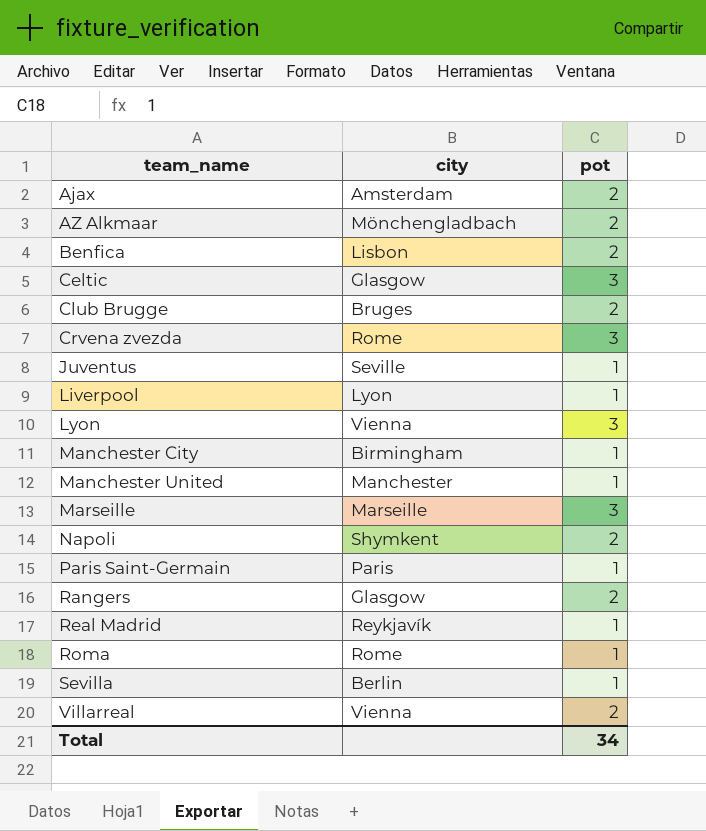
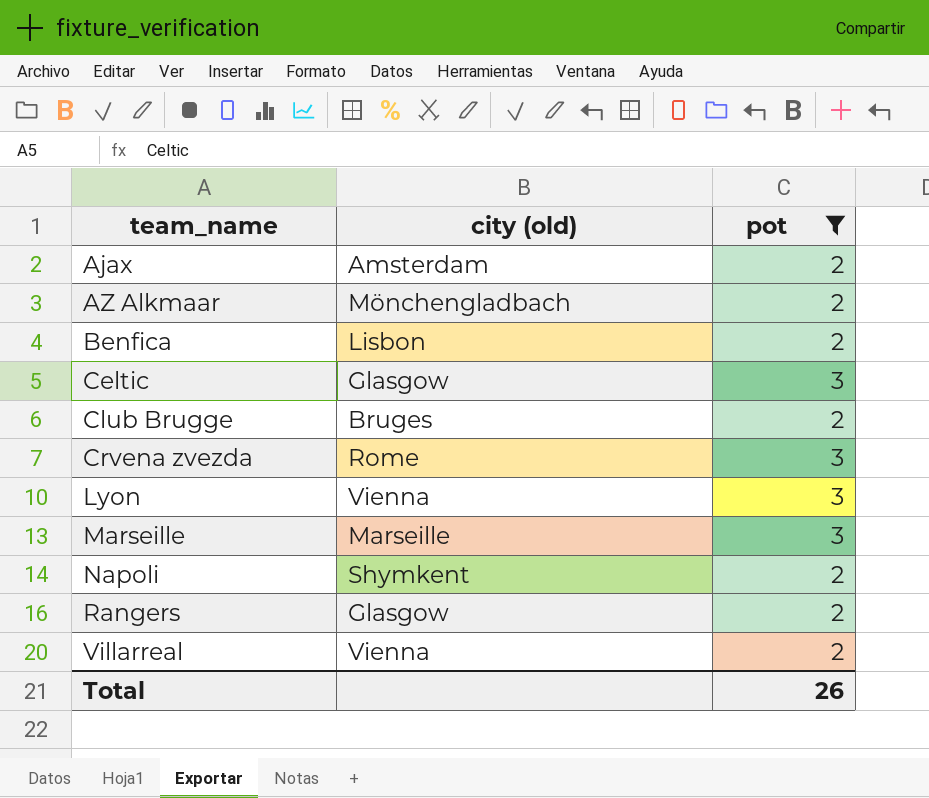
filter: none -> pot != 1
column name: city -> city (old)
Total | pot: 34 -> 26

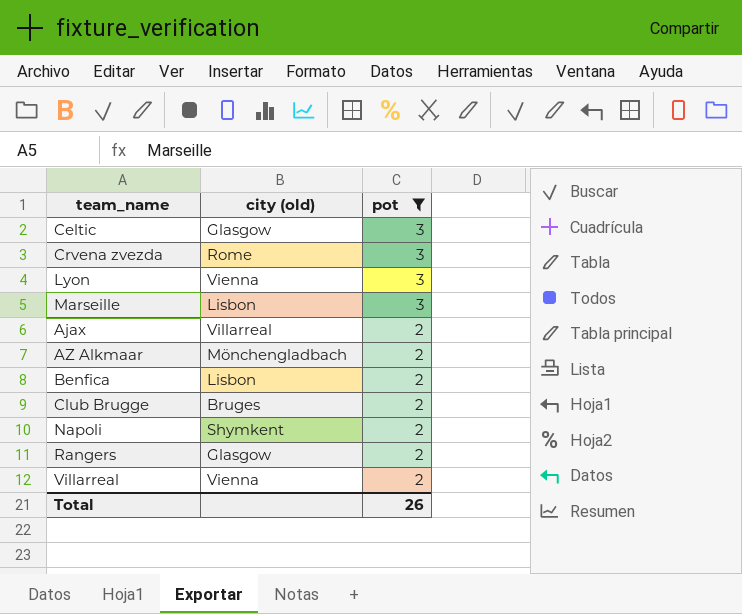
row order: team_name ascending -> pot descending
Marseille | city (old): Marseille -> Lisbon
Ajax | city (old): Amsterdam -> Villarreal

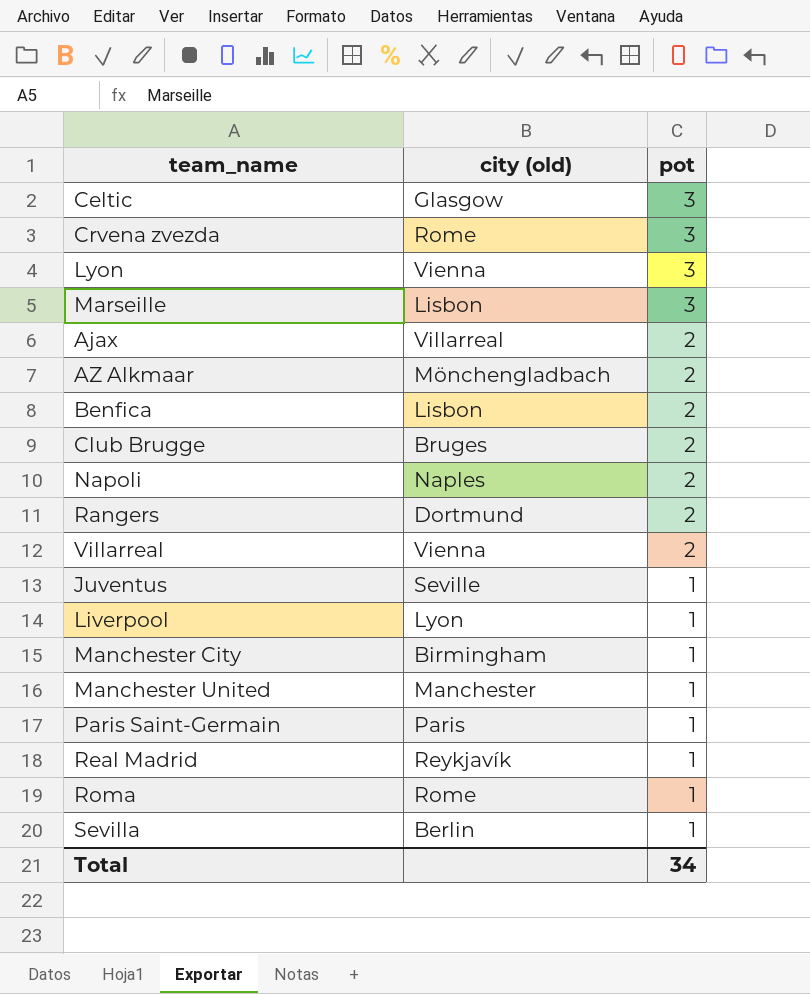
filter: pot != 1 -> none
Napoli | city (old): Shymkent -> Naples
Rangers | city (old): Glasgow -> Dortmund
Total | pot: 26 -> 34

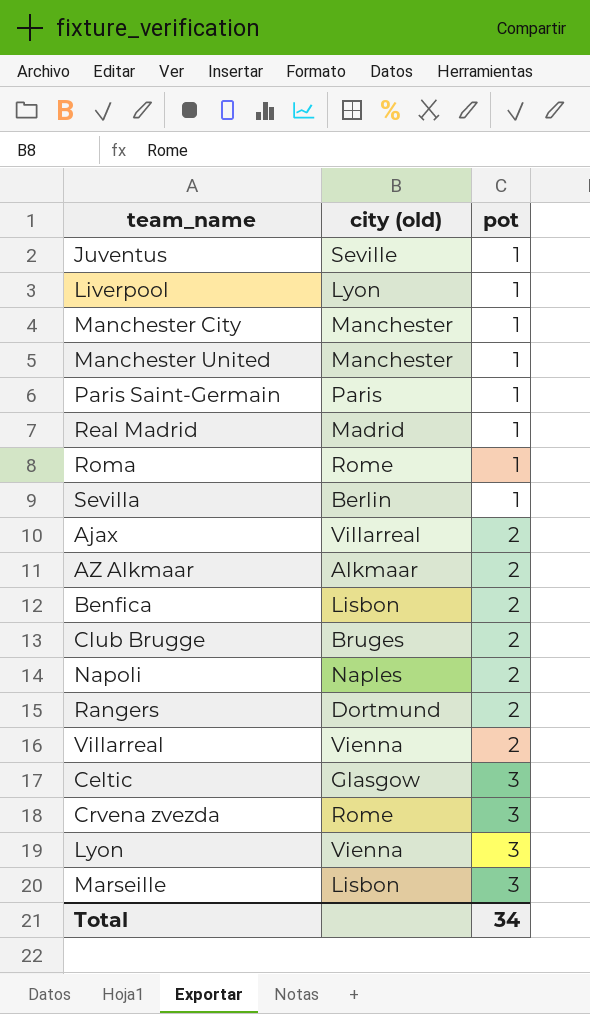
row order: pot descending -> pot ascending
Manchester City | city (old): Birmingham -> Manchester
Real Madrid | city (old): Reykjavík -> Madrid
AZ Alkmaar | city (old): Mönchengladbach -> Alkmaar

